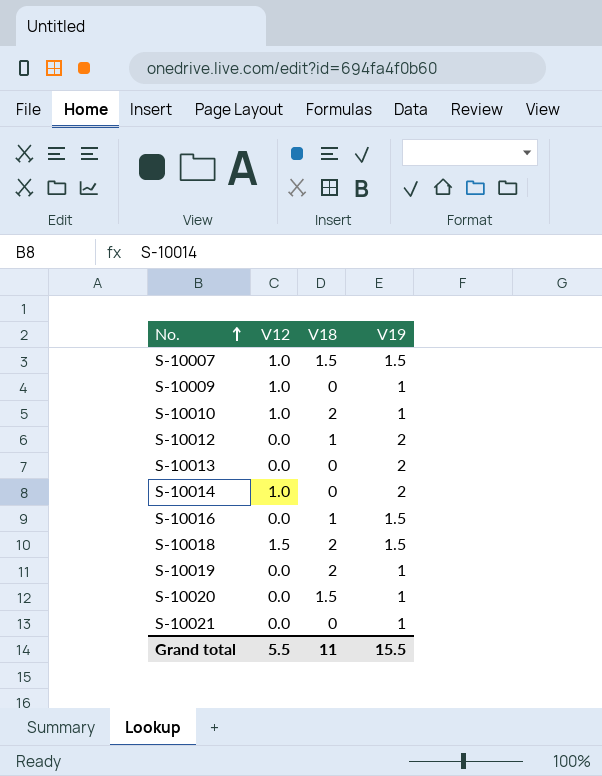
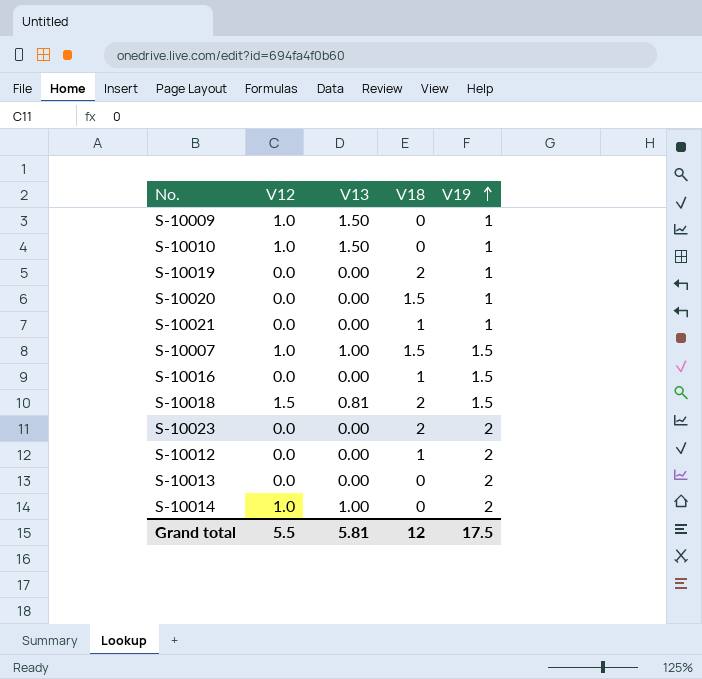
row order: No. ascending -> V19 ascending
column V13 | position: none -> 3
S-10010 | V18: 2 -> 0
S-10021 | V18: 0 -> 1
row S-10023: none -> 0.0 | 0.00 | 2 | 2
Grand total | V18: 11 -> 12
Grand total | V19: 15.5 -> 17.5

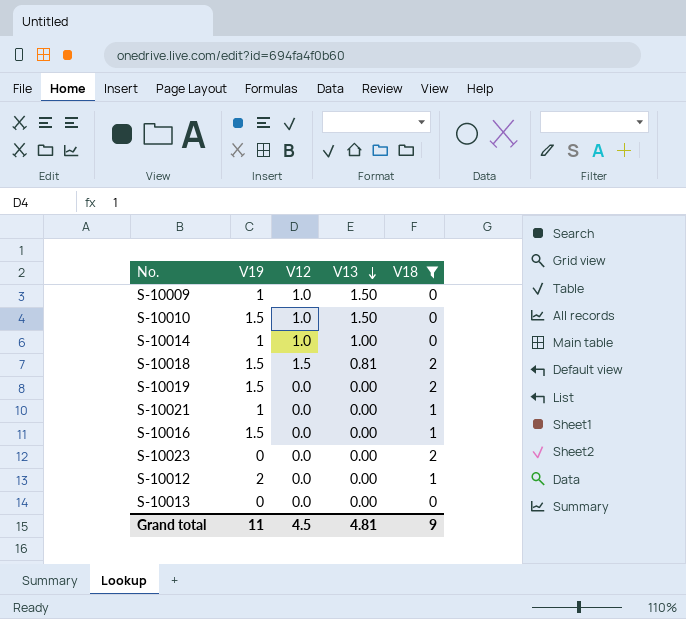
filter: none -> V18 != 1.5
row order: V19 ascending -> V13 descending
column V19 | position: 5 -> 2
S-10010 | V19: 1 -> 1.5
S-10014 | V19: 2 -> 1
S-10019 | V19: 1 -> 1.5
S-10023 | V19: 2 -> 0
S-10013 | V19: 2 -> 0
Grand total | V19: 17.5 -> 11
Grand total | V12: 5.5 -> 4.5
Grand total | V13: 5.81 -> 4.81
Grand total | V18: 12 -> 9

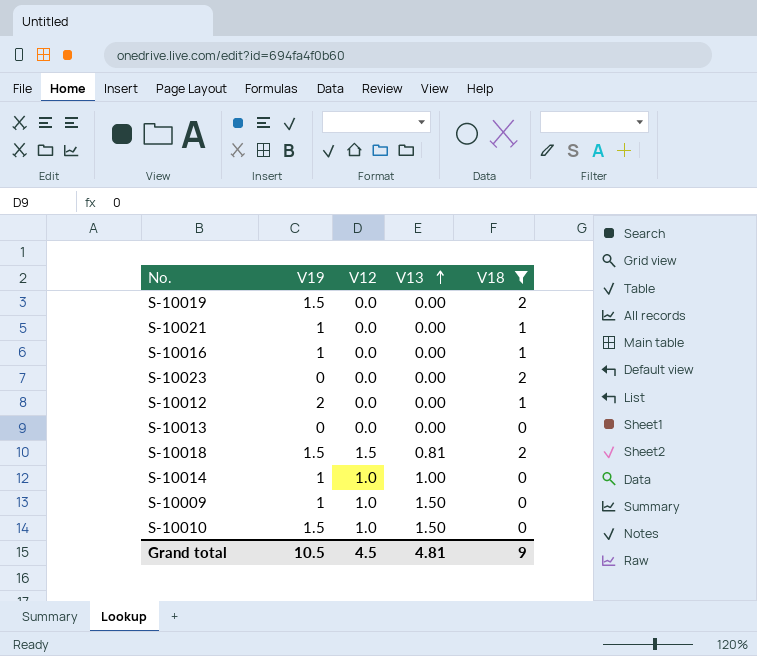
row order: V13 descending -> V13 ascending
S-10016 | V19: 1.5 -> 1
Grand total | V19: 11 -> 10.5

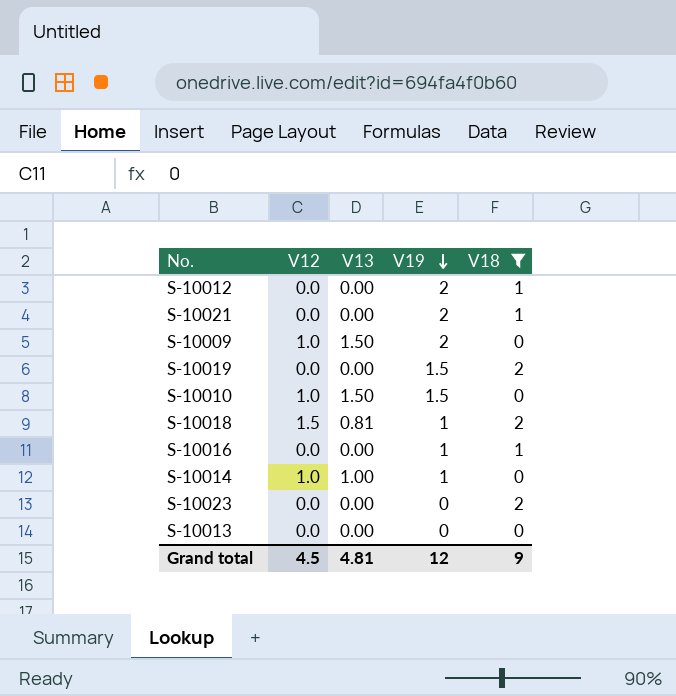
row order: V13 ascending -> V19 descending
column V19 | position: 2 -> 4
S-10021 | V19: 1 -> 2
S-10009 | V19: 1 -> 2
S-10018 | V19: 1.5 -> 1
Grand total | V19: 10.5 -> 12

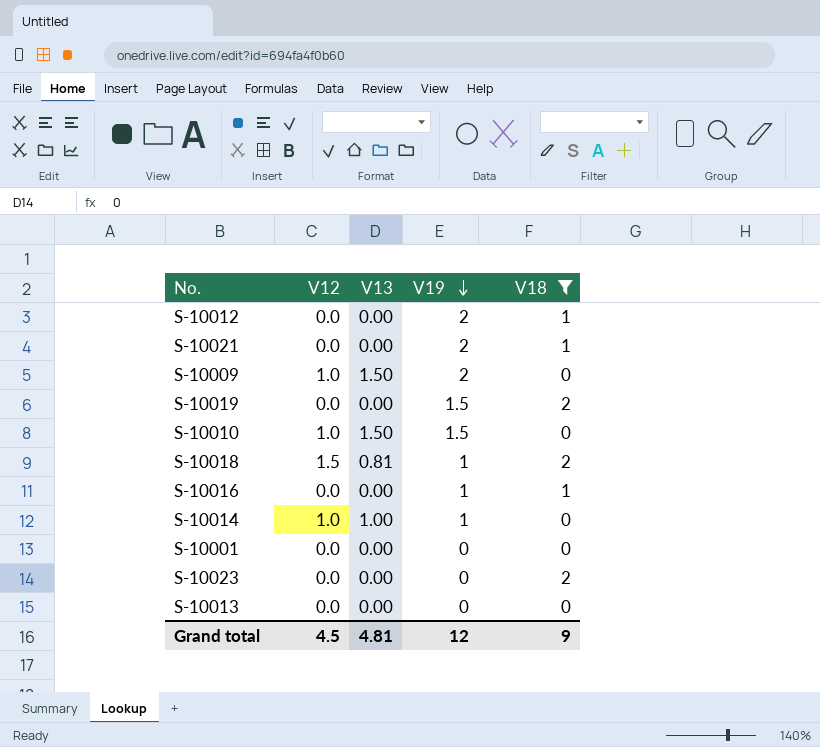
row S-10001: none -> 0.0 | 0.00 | 0 | 0

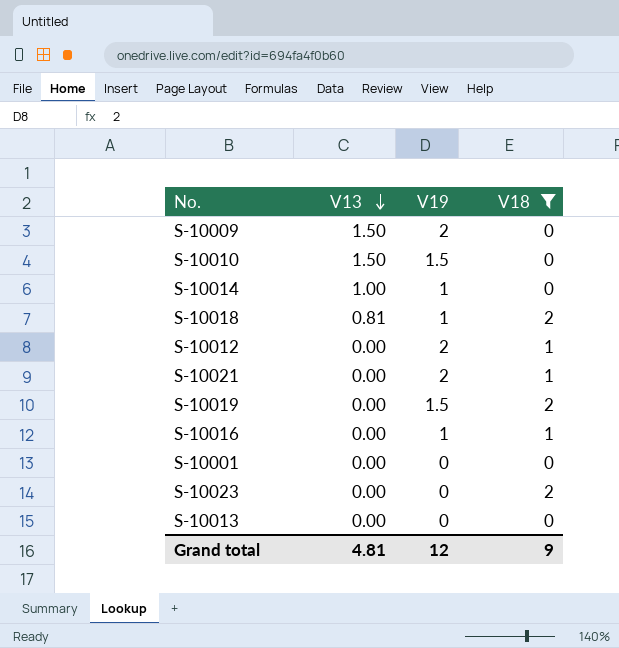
row order: V19 descending -> V13 descending
column V12 | position: 2 -> none

